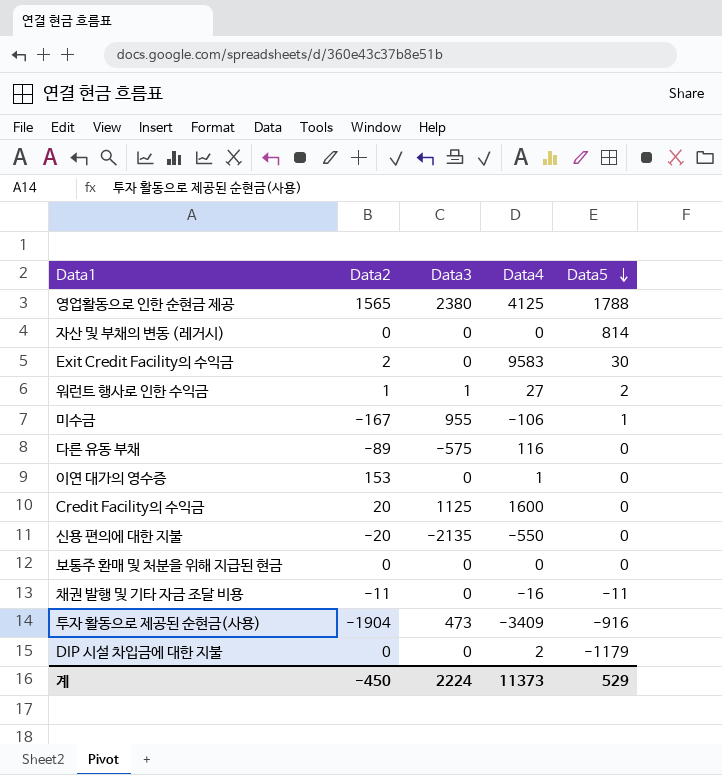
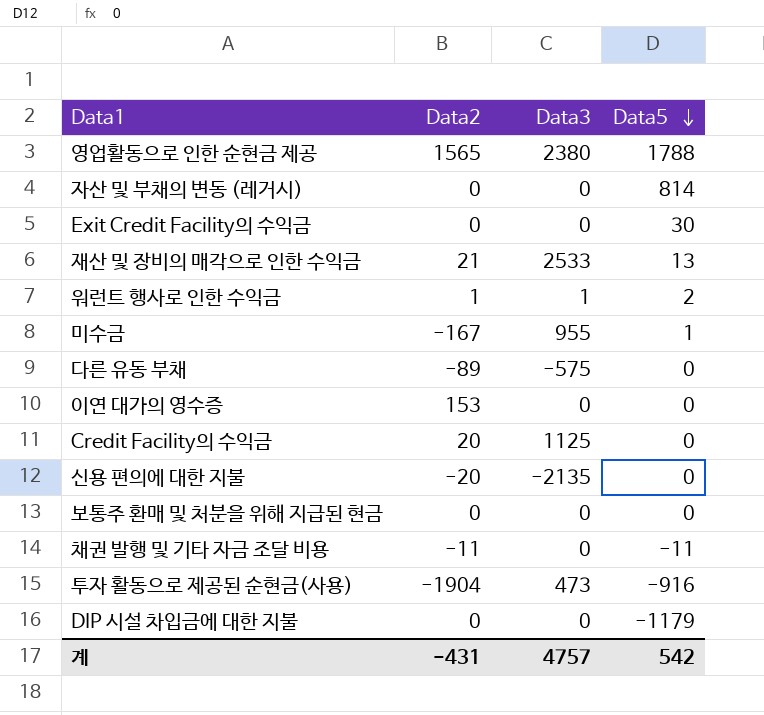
column Data4 | position: 4 -> none
Exit Credit Facility의 수익금 | Data2: 2 -> 0
row 재산 및 장비의 매각으로 인한 수익금: none -> 21 | 2533 | 13
계 | Data2: -450 -> -431
계 | Data3: 2224 -> 4757
계 | Data5: 529 -> 542

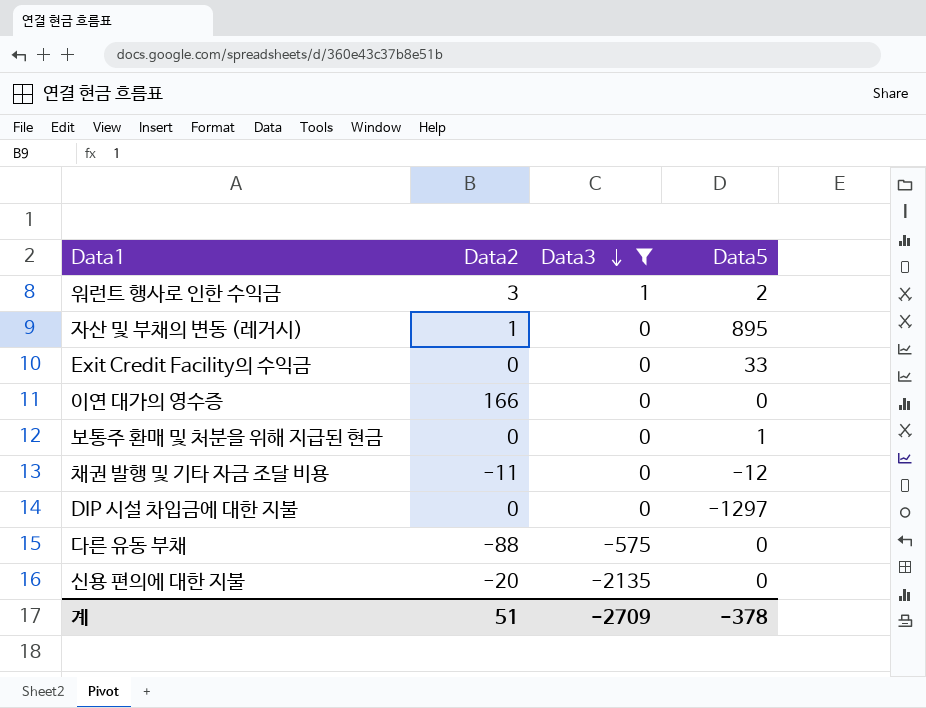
filter: none -> Data3 <= 1
row order: Data5 descending -> Data3 descending
워런트 행사로 인한 수익금 | Data2: 1 -> 3
자산 및 부채의 변동 (레거시) | Data2: 0 -> 1
자산 및 부채의 변동 (레거시) | Data5: 814 -> 895
Exit Credit Facility의 수익금 | Data5: 30 -> 33
이연 대가의 영수증 | Data2: 153 -> 166
보통주 환매 및 처분을 위해 지급된 현금 | Data5: 0 -> 1
채권 발행 및 기타 자금 조달 비용 | Data5: -11 -> -12
DIP 시설 차입금에 대한 지불 | Data5: -1179 -> -1297
다른 유동 부채 | Data2: -89 -> -88
계 | Data2: -431 -> 51
계 | Data3: 4757 -> -2709
계 | Data5: 542 -> -378

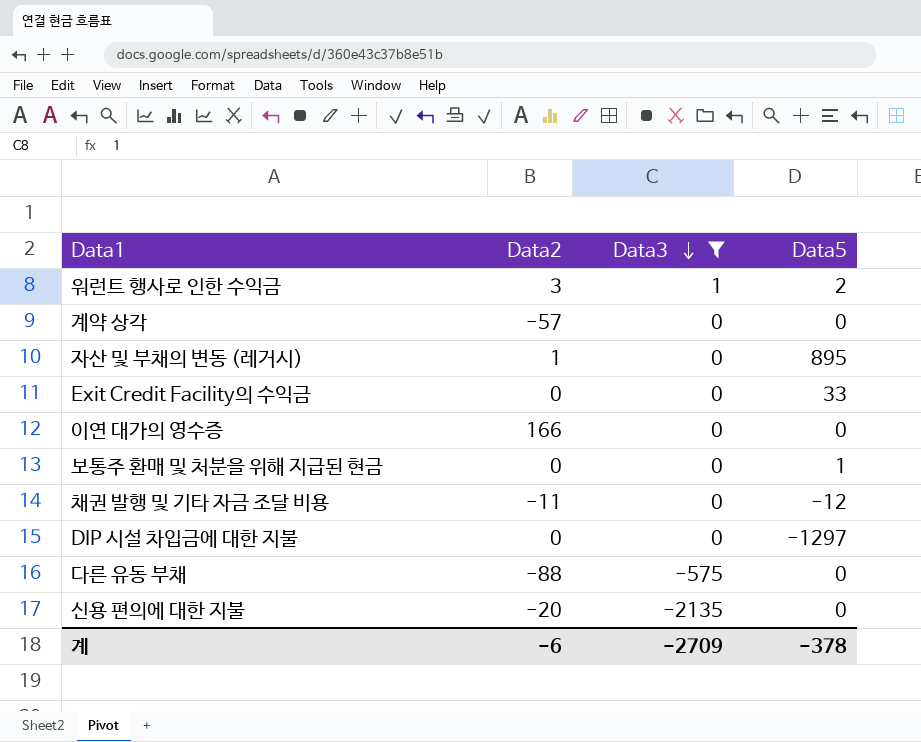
row 계약 상각: none -> -57 | 0 | 0
계 | Data2: 51 -> -6

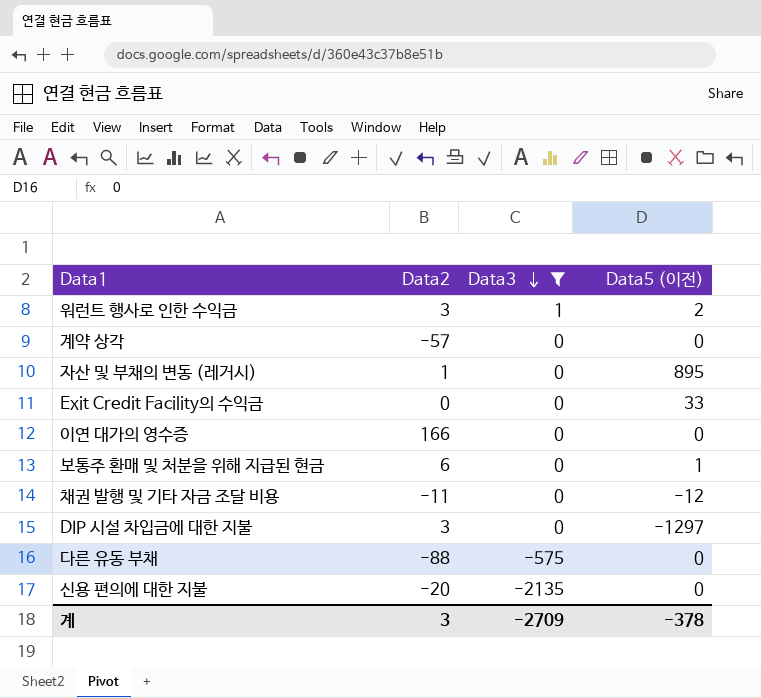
column name: Data5 -> Data5 (이전)
보통주 환매 및 처분을 위해 지급된 현금 | Data2: 0 -> 6
DIP 시설 차입금에 대한 지불 | Data2: 0 -> 3
계 | Data2: -6 -> 3

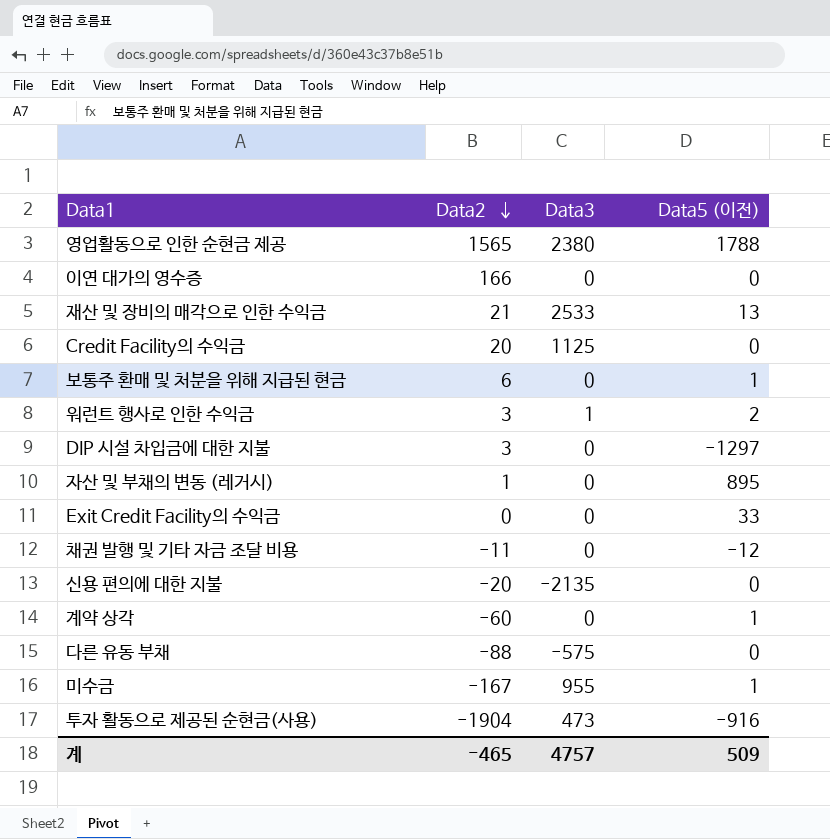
filter: Data3 <= 1 -> none
row order: Data3 descending -> Data2 descending
계약 상각 | Data2: -57 -> -60
계약 상각 | Data5 (이전): 0 -> 1
계 | Data2: 3 -> -465
계 | Data3: -2709 -> 4757
계 | Data5 (이전): -378 -> 509

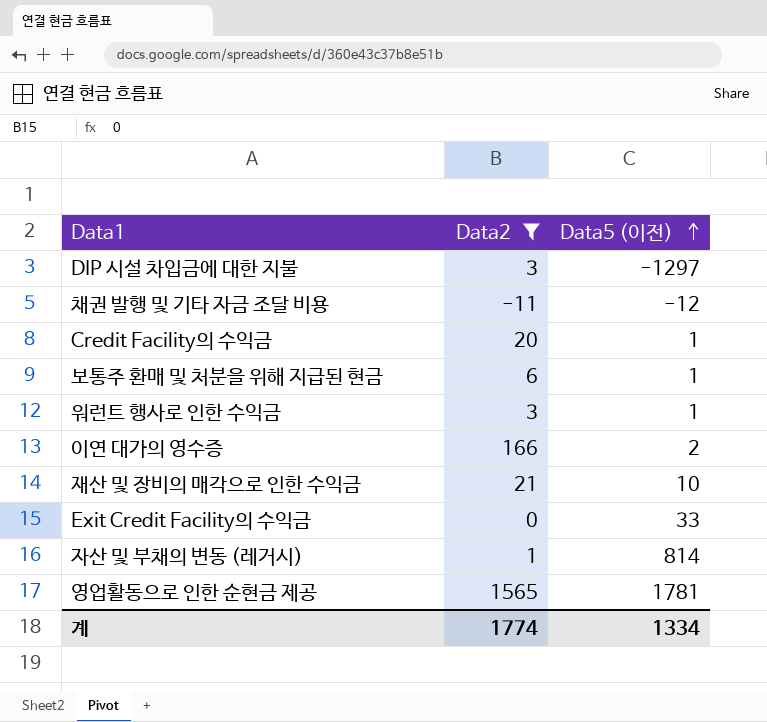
filter: none -> Data2 >= -11
row order: Data2 descending -> Data5 (이전) ascending
column Data3 | position: 3 -> none
Credit Facility의 수익금 | Data5 (이전): 0 -> 1
워런트 행사로 인한 수익금 | Data5 (이전): 2 -> 1
이연 대가의 영수증 | Data5 (이전): 0 -> 2
재산 및 장비의 매각으로 인한 수익금 | Data5 (이전): 13 -> 10
자산 및 부채의 변동 (레거시) | Data5 (이전): 895 -> 814
영업활동으로 인한 순현금 제공 | Data5 (이전): 1788 -> 1781
계 | Data2: -465 -> 1774
계 | Data5 (이전): 509 -> 1334

